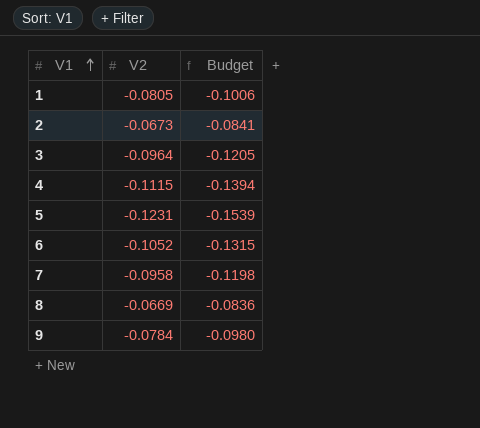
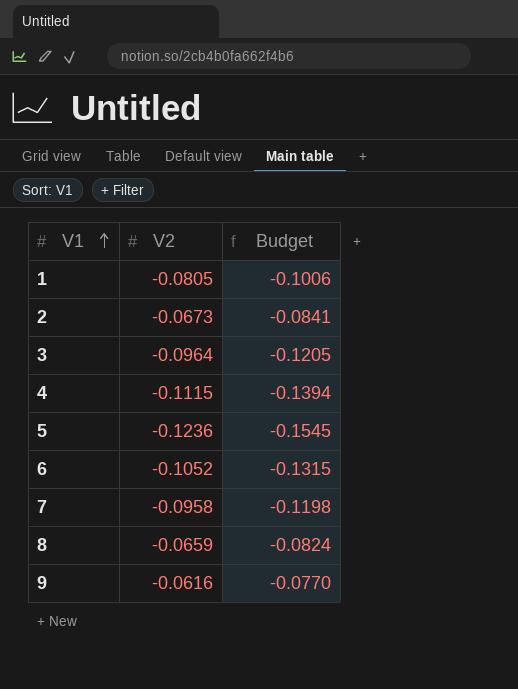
5 | V2: -0.1231 -> -0.1236
5 | Budget: -0.1539 -> -0.1545
8 | V2: -0.0669 -> -0.0659
8 | Budget: -0.0836 -> -0.0824
9 | V2: -0.0784 -> -0.0616
9 | Budget: -0.0980 -> -0.0770

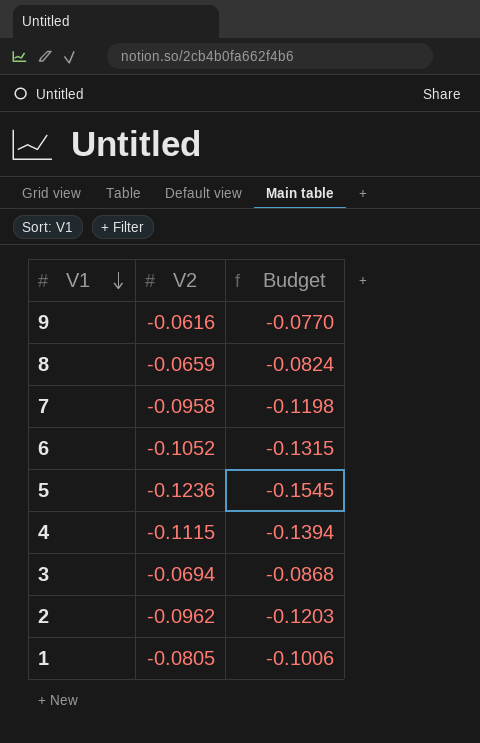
row order: V1 ascending -> V1 descending
3 | V2: -0.0964 -> -0.0694
3 | Budget: -0.1205 -> -0.0868
2 | V2: -0.0673 -> -0.0962
2 | Budget: -0.0841 -> -0.1203

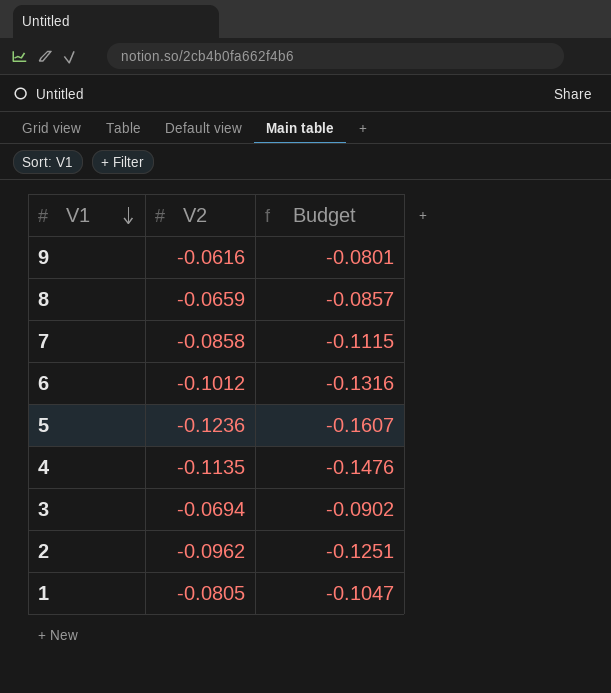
column Budget | formula: [V2] * 1.25 -> [V2] * 1.3
7 | V2: -0.0958 -> -0.0858
6 | V2: -0.1052 -> -0.1012
4 | V2: -0.1115 -> -0.1135

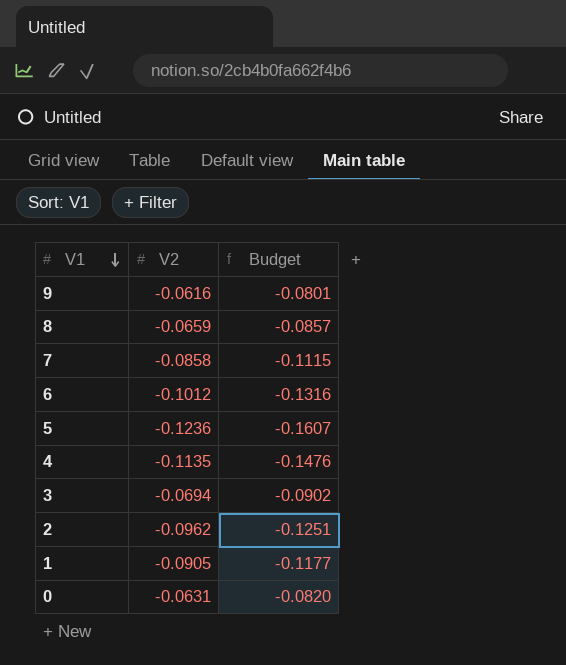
1 | V2: -0.0805 -> -0.0905
1 | Budget: -0.1047 -> -0.1177
row 0: none -> -0.0631 | -0.0820

